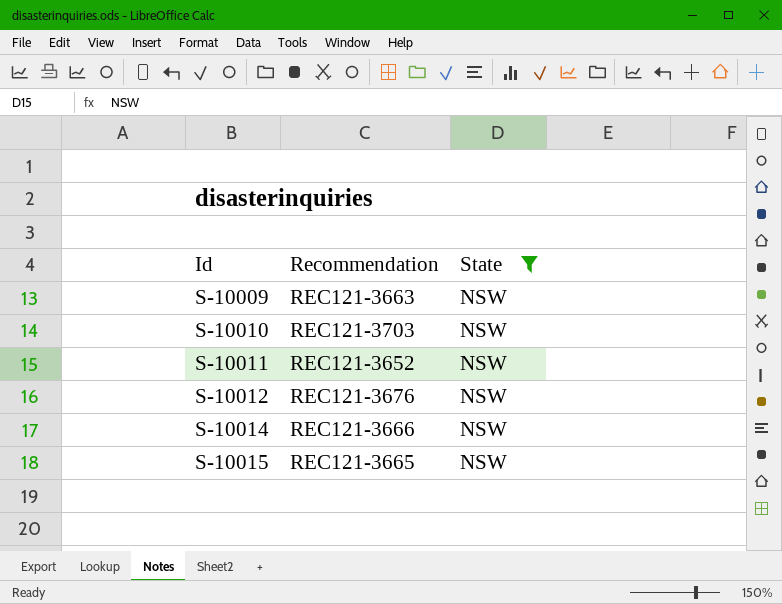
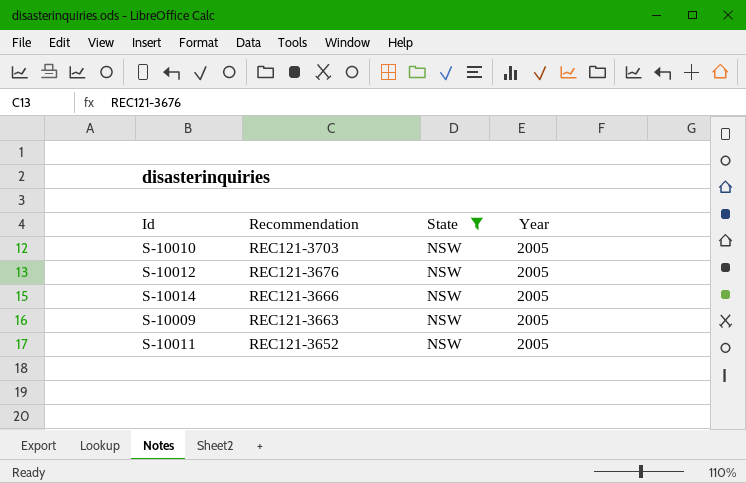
row order: Id ascending -> Recommendation descending
column Year | position: none -> 4
row S-10015: REC121-3665 | NSW -> none

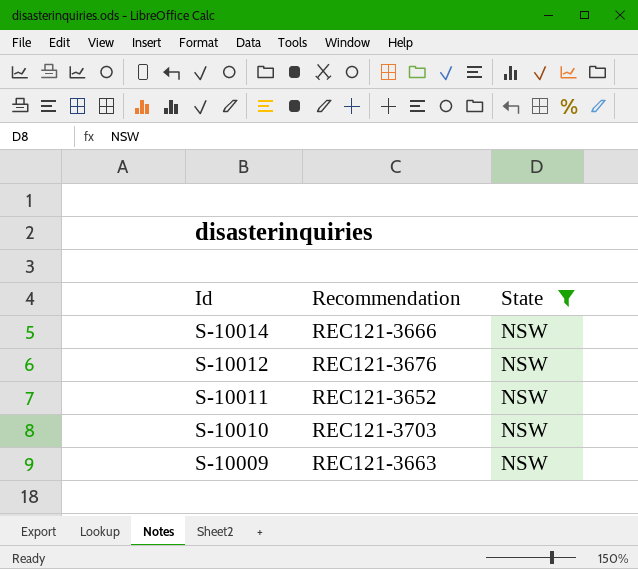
row order: Recommendation descending -> Id descending
column Year | position: 4 -> none

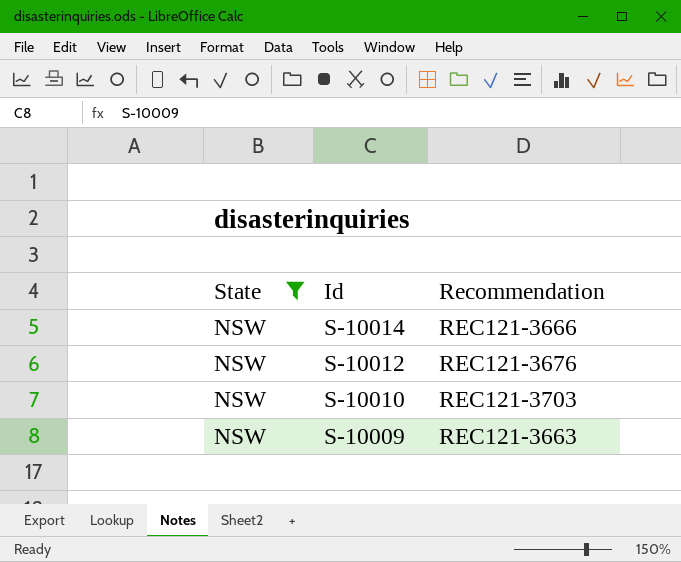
column State | position: 3 -> 1
row S-10011: REC121-3652 | NSW -> none

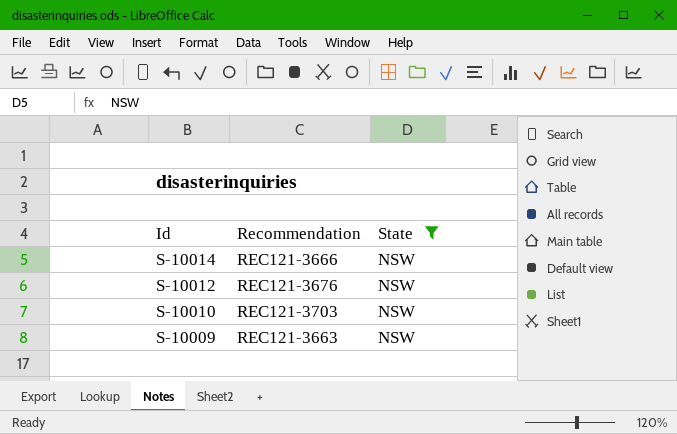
column State | position: 1 -> 3

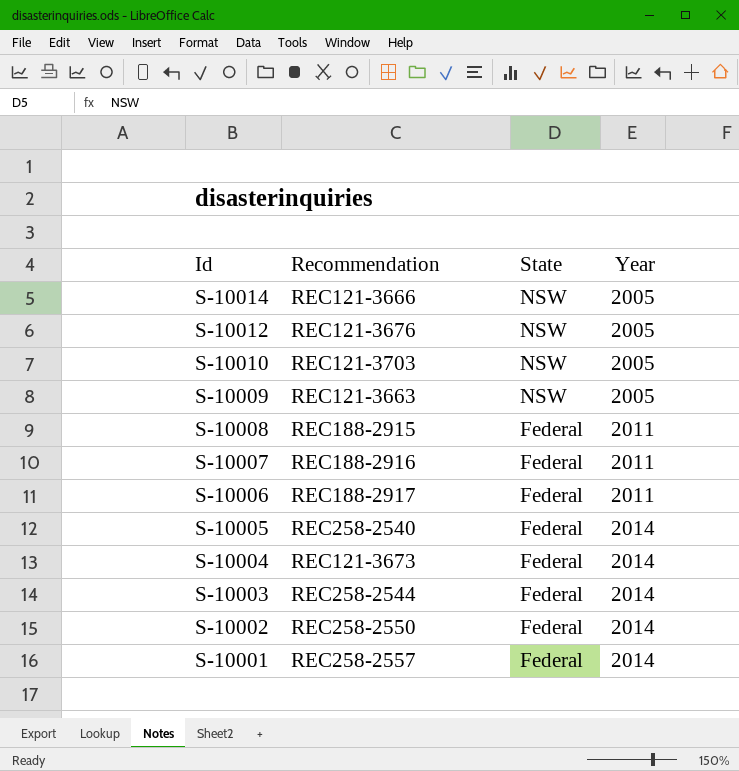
filter: State = NSW -> none
column Year | position: none -> 4

